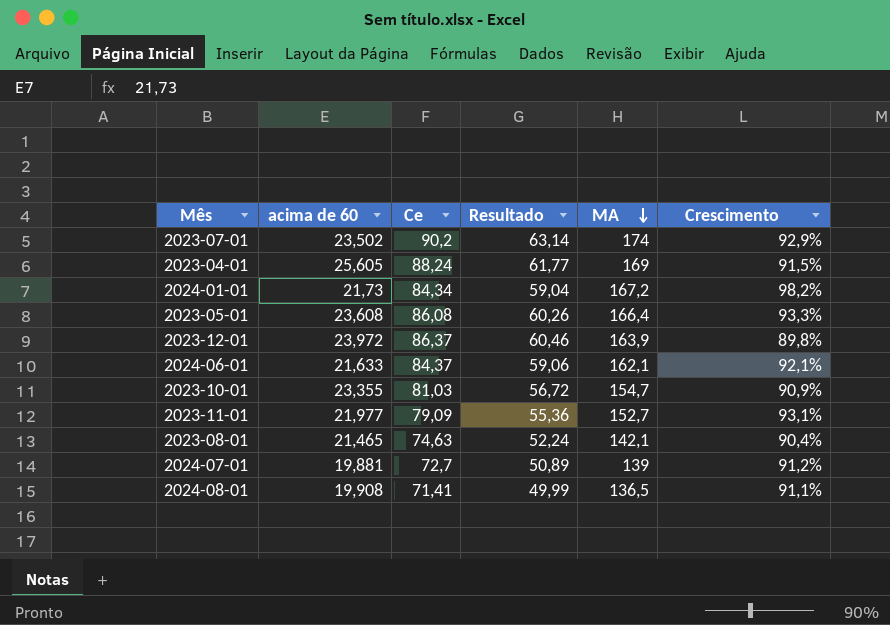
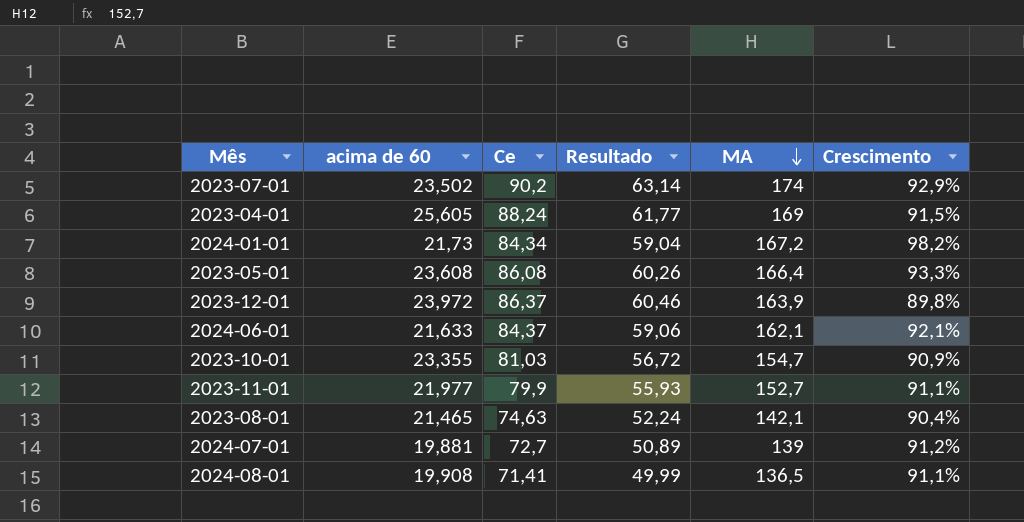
2023-11-01 | Ce: 79,09 -> 79,9
2023-11-01 | Resultado: 55,36 -> 55,93
2023-11-01 | Crescimento: 93,1% -> 91,1%

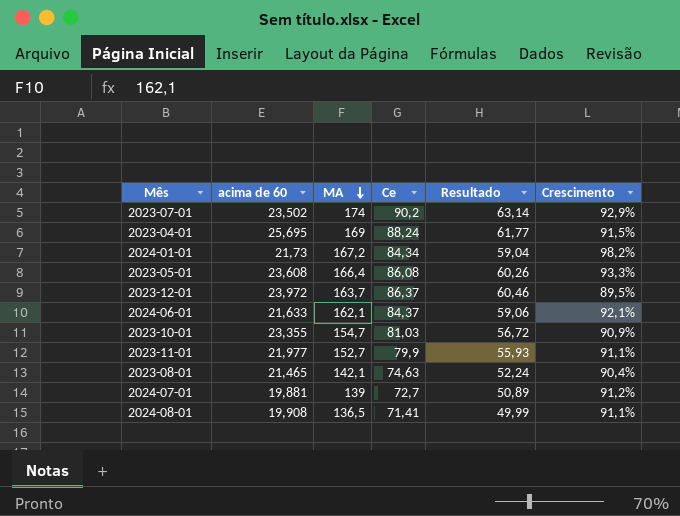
column MA | position: 5 -> 3
2023-04-01 | acima de 60: 25,605 -> 25,695
2023-12-01 | MA: 163,9 -> 163,7
2023-12-01 | Crescimento: 89,8% -> 89,5%

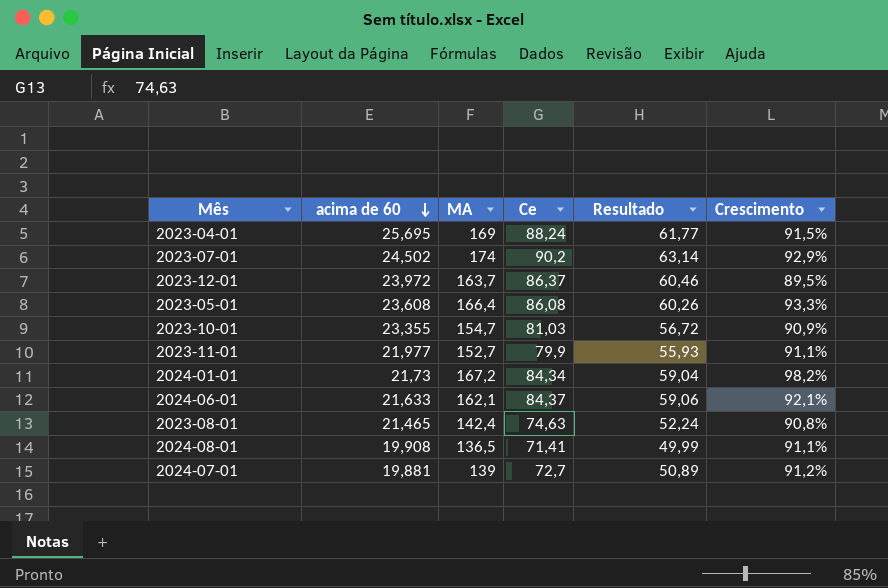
row order: MA descending -> acima de 60 descending
2023-07-01 | acima de 60: 23,502 -> 24,502
2023-08-01 | MA: 142,1 -> 142,4
2023-08-01 | Crescimento: 90,4% -> 90,8%

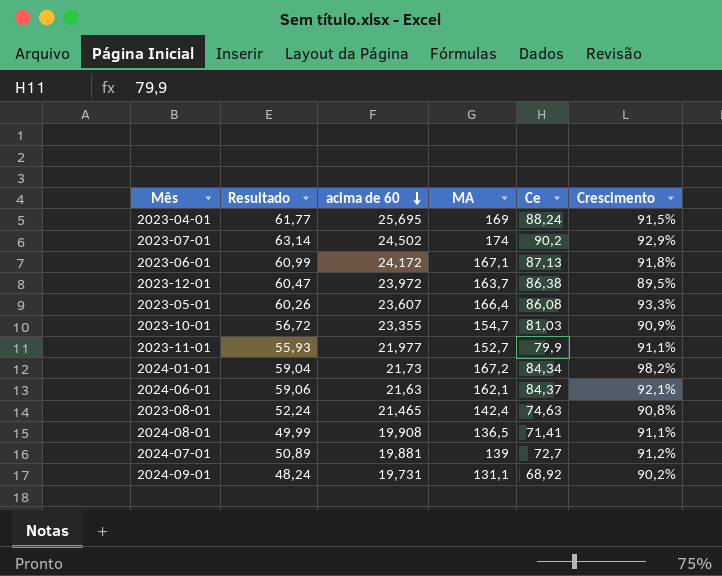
column Resultado | position: 5 -> 2
row 2023-06-01: none -> 60,99 | 24,172 | 167,1 | 87,13 | 91,8%
2023-12-01 | Resultado: 60,46 -> 60,47
2023-12-01 | Ce: 86,37 -> 86,38
2023-05-01 | acima de 60: 23,608 -> 23,607
2024-06-01 | acima de 60: 21,633 -> 21,63
row 2024-09-01: none -> 48,24 | 19,731 | 131,1 | 68,92 | 90,2%

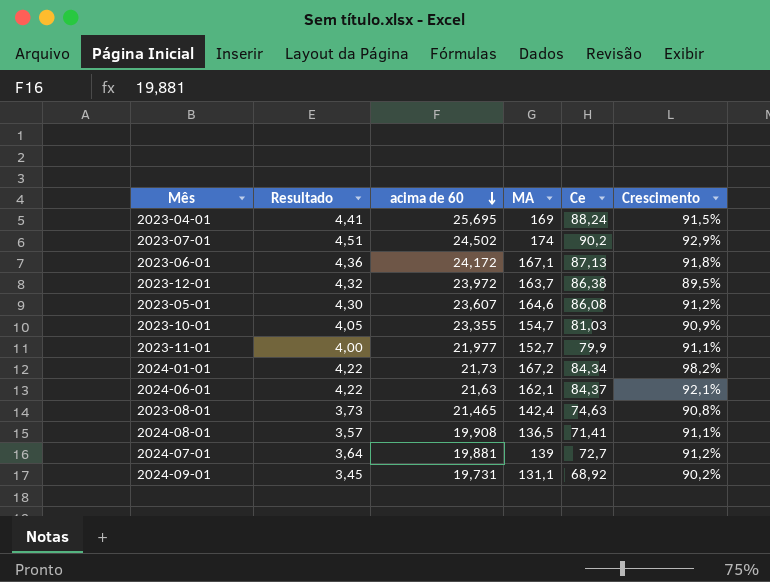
column Resultado | formula: [Ce] * 0,7 -> [Ce] * 0,05
2023-05-01 | MA: 166,4 -> 164,6
2023-05-01 | Crescimento: 93,3% -> 91,2%

